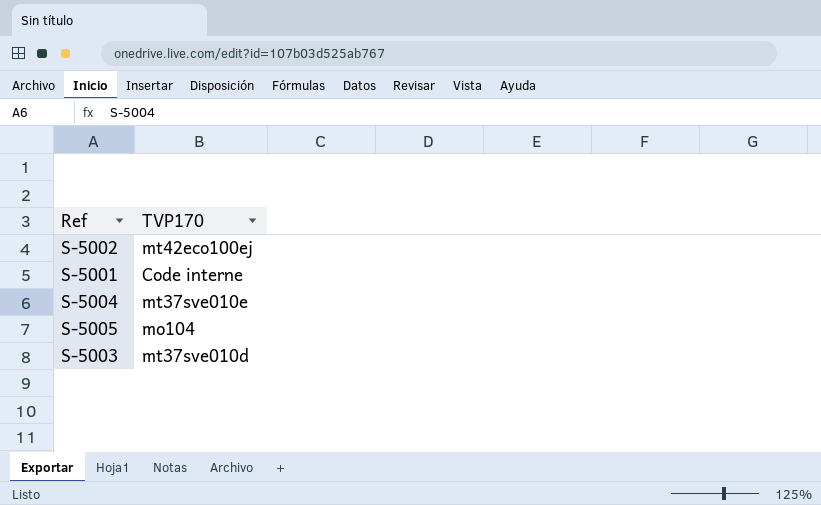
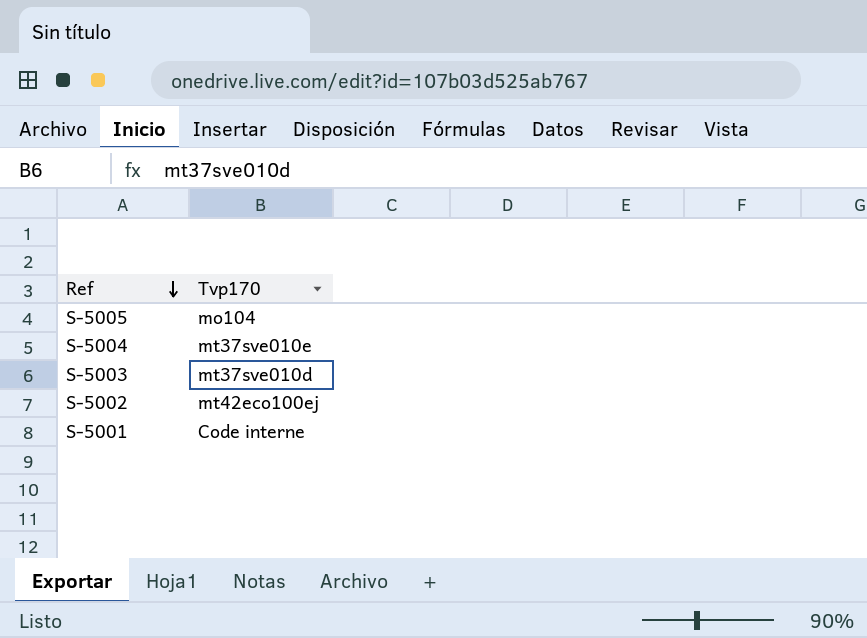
row order: none -> Ref descending
column name: TVP170 -> Tvp170

